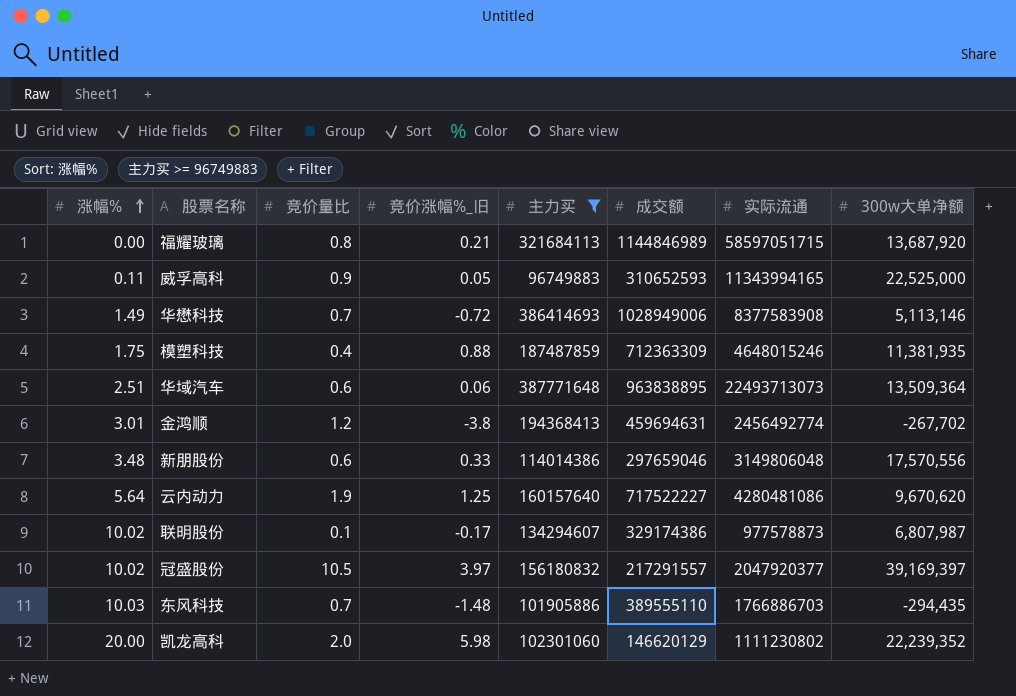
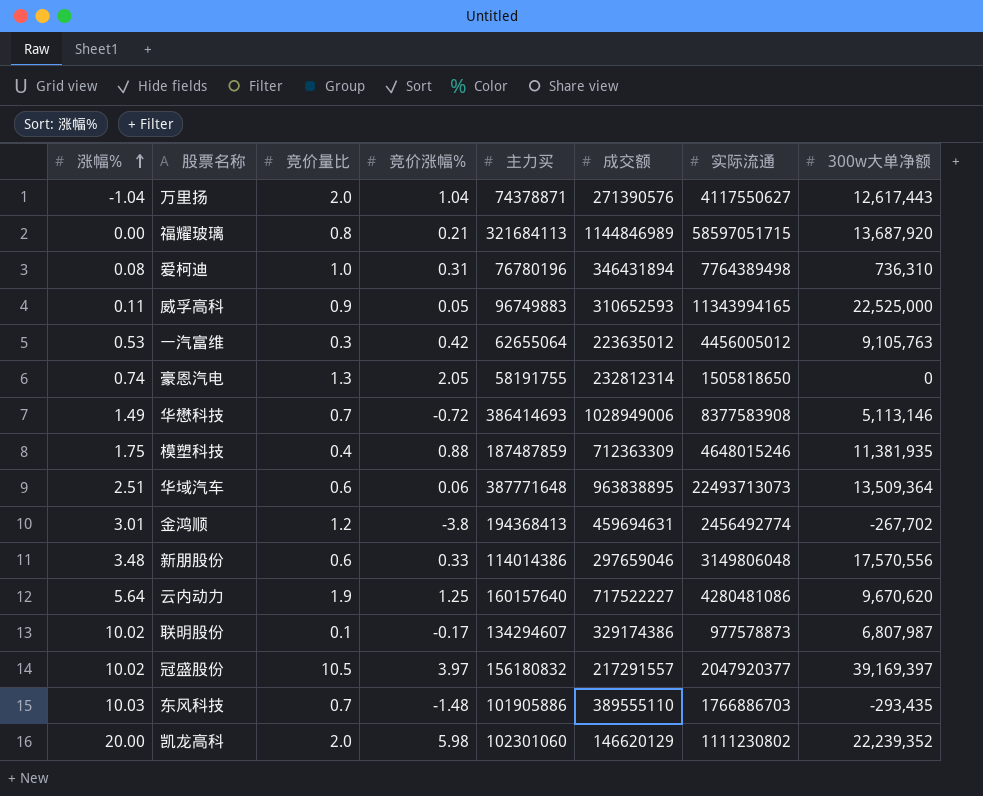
filter: 主力买 >= 96749883 -> none
column name: 竞价涨幅%_旧 -> 竞价涨幅%
东风科技 | 300w大单净额: -294,435 -> -293,435

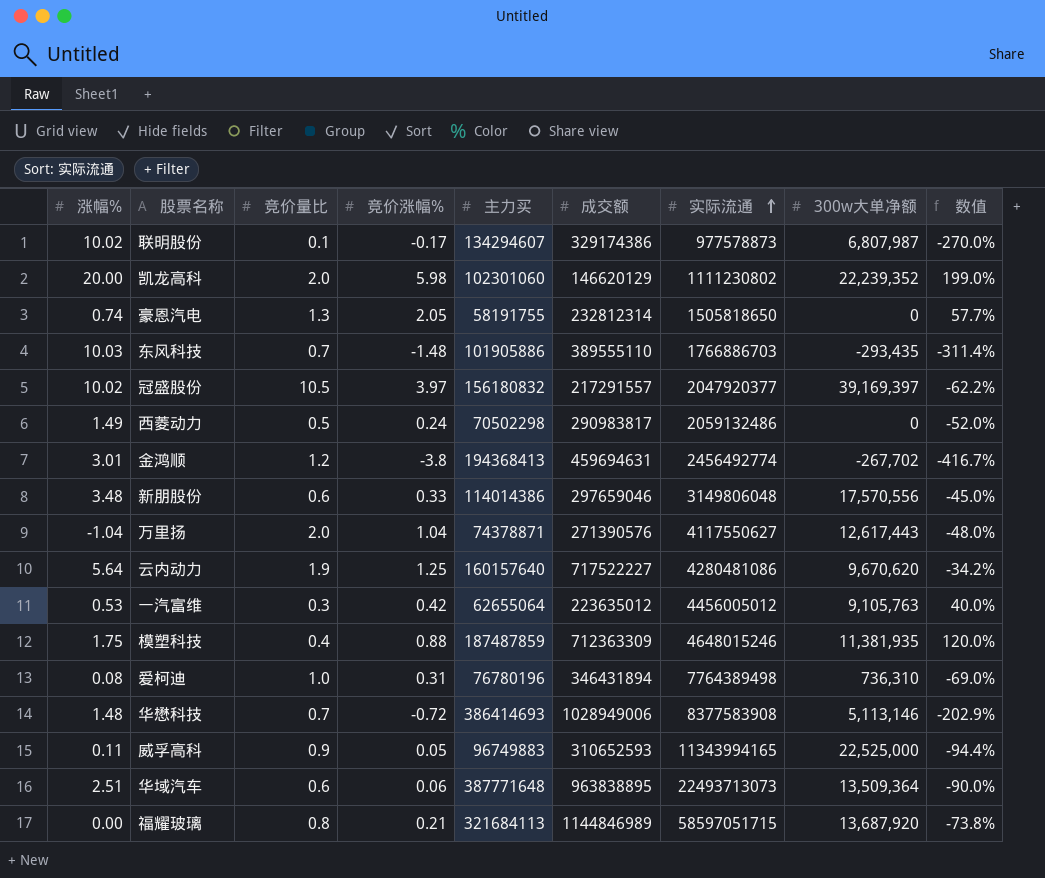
row order: 涨幅% ascending -> 实际流通 ascending
column 数值 | formula: none -> ([竞价涨幅%] - [竞价量比]) / [竞价量比]
row 西菱动力: none -> 1.49 | 0.5 | 0.24 | 70502298 | 290983817 | 2059132486 | 0 | -52.0%
华懋科技 | 涨幅%: 1.49 -> 1.48

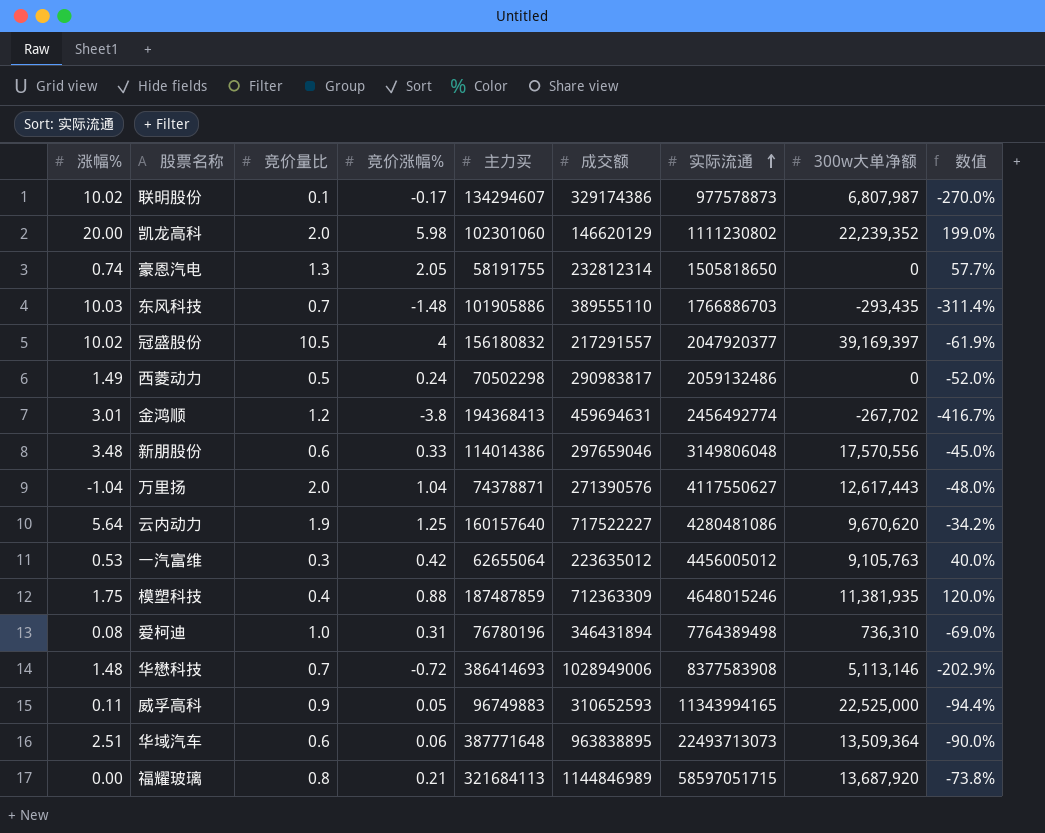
冠盛股份 | 竞价涨幅%: 3.97 -> 4
冠盛股份 | 数值: -62.2% -> -61.9%

